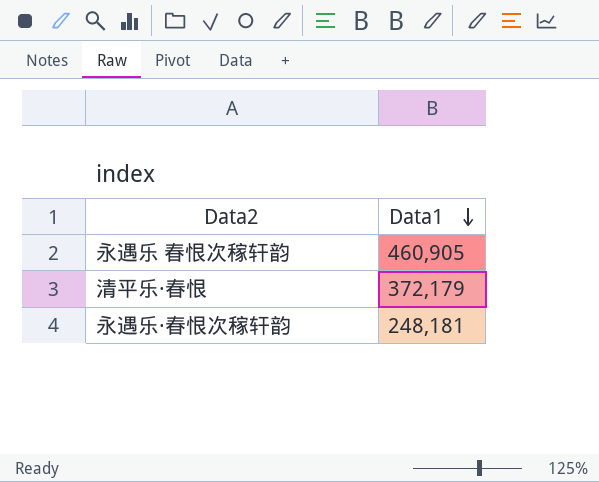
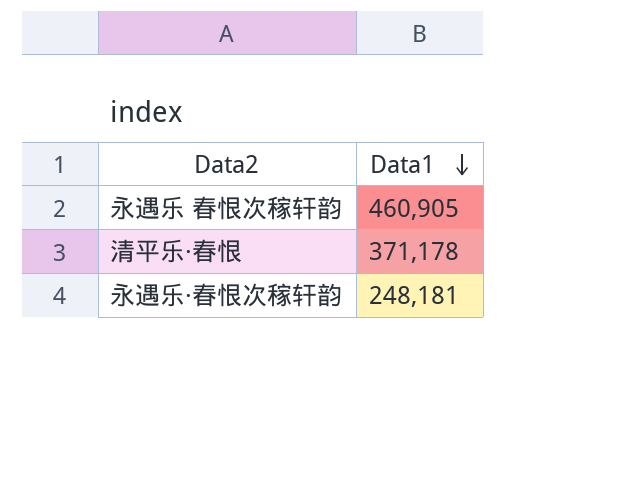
清平乐·春恨 | Data1: 372,179 -> 371,178

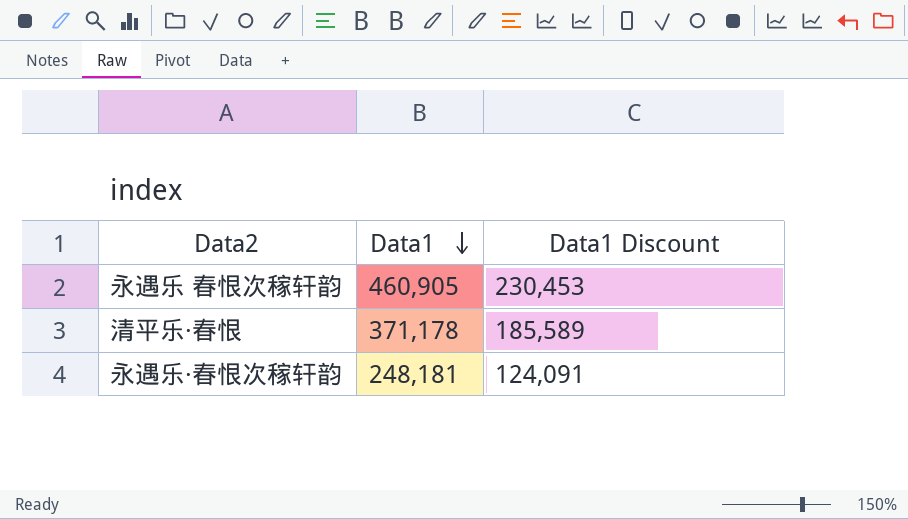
column Data1 Discount | formula: none -> [Data1] * 0.5

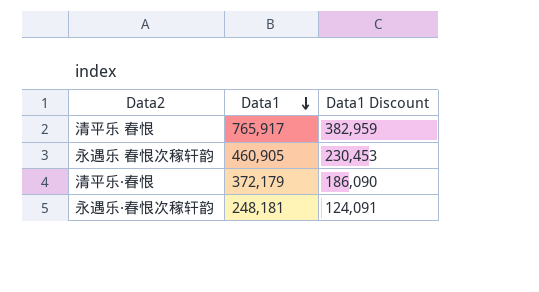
row 清平乐 春恨: none -> 765,917 | 382,959
清平乐·春恨 | Data1: 371,178 -> 372,179
清平乐·春恨 | Data1 Discount: 185,589 -> 186,090

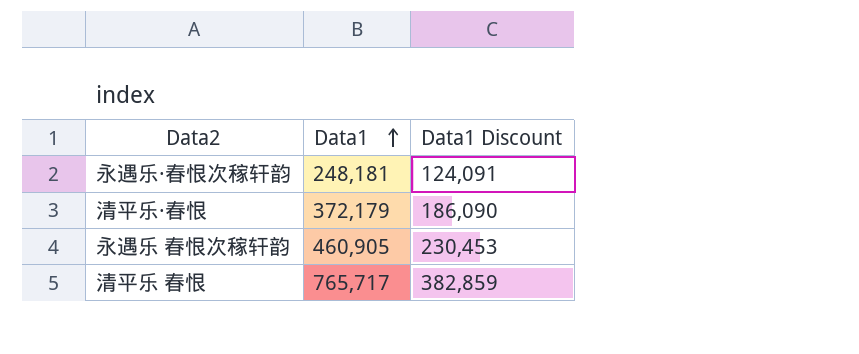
row order: Data1 descending -> Data1 ascending
清平乐 春恨 | Data1: 765,917 -> 765,717
清平乐 春恨 | Data1 Discount: 382,959 -> 382,859

